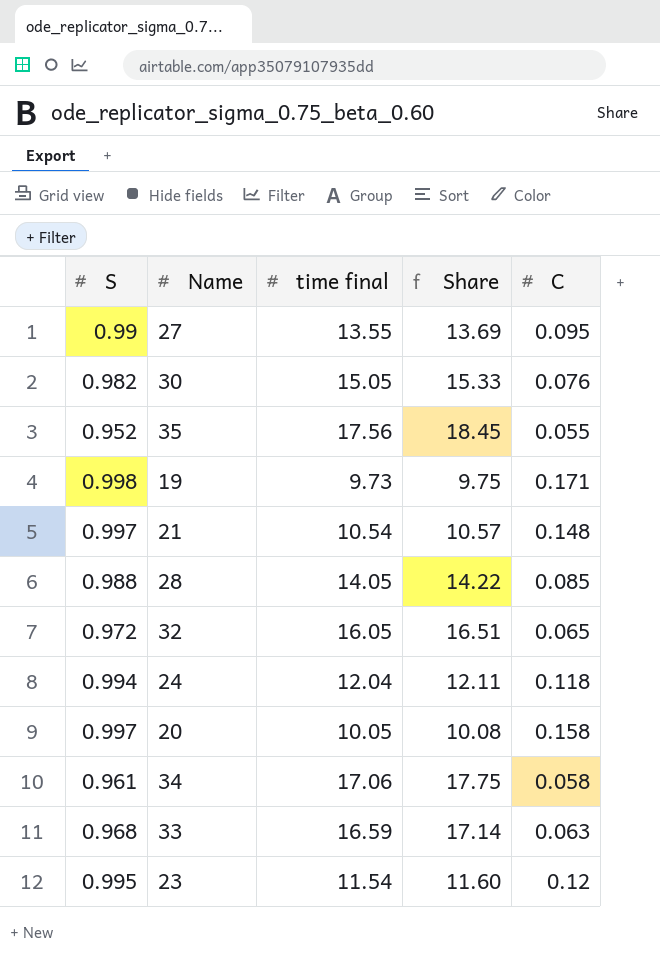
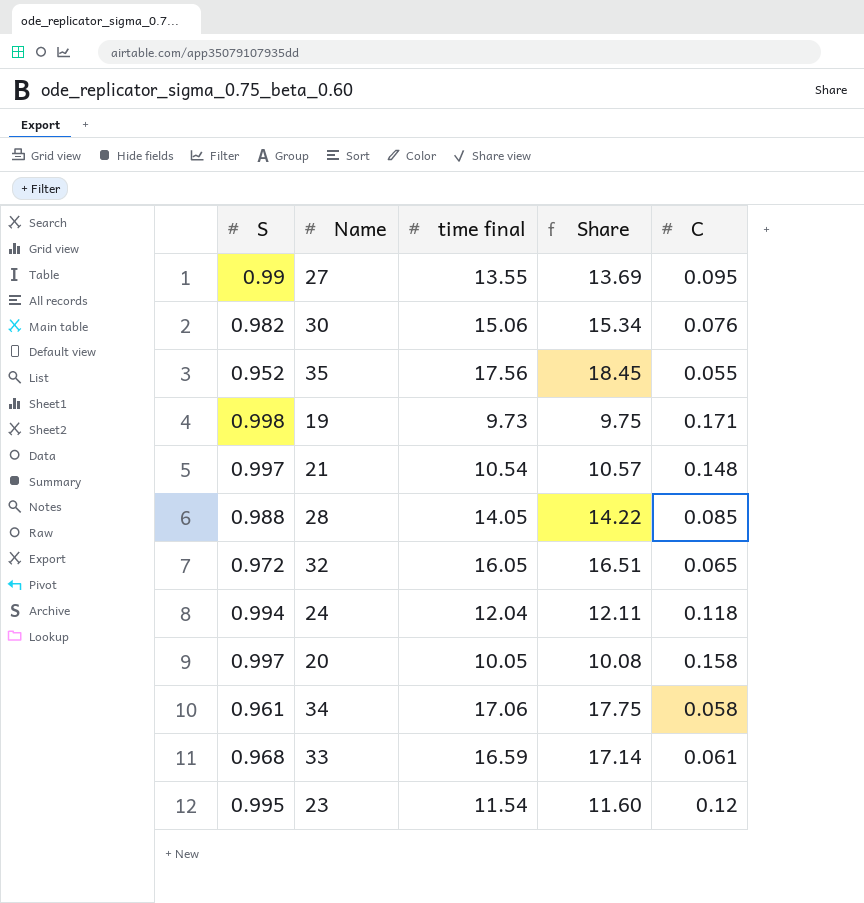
30 | time final: 15.05 -> 15.06
30 | Share: 15.33 -> 15.34
33 | C: 0.063 -> 0.061

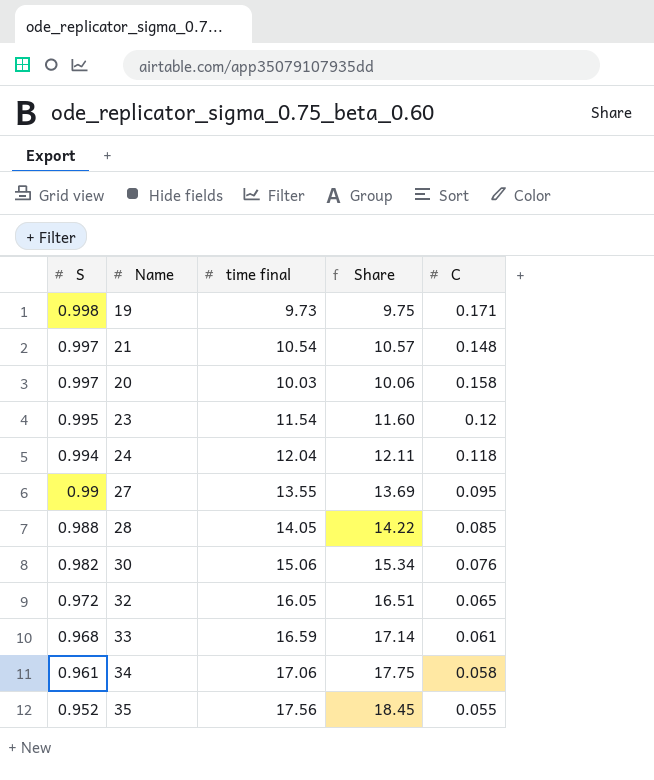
row order: none -> S descending
20 | time final: 10.05 -> 10.03
20 | Share: 10.08 -> 10.06

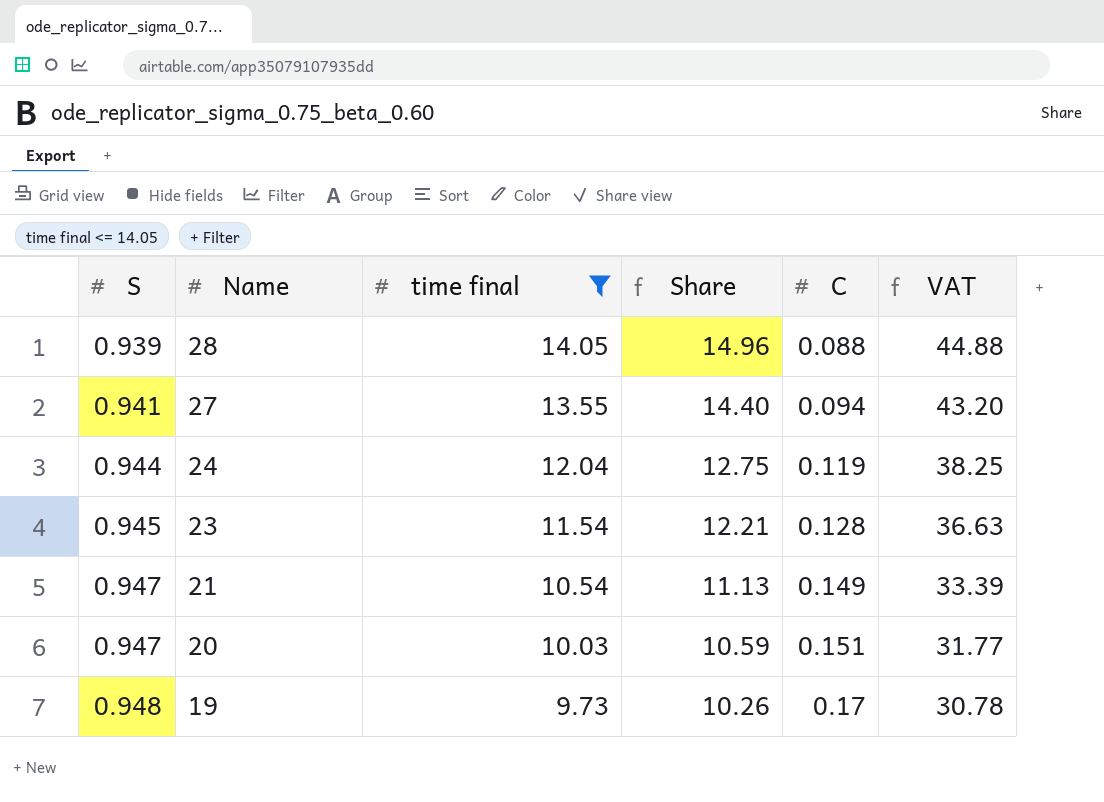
filter: none -> time final <= 14.05
row order: S descending -> S ascending
column VAT | formula: none -> [Share] * 3
28 | S: 0.988 -> 0.939
28 | Share: 14.22 -> 14.96
28 | C: 0.085 -> 0.088
27 | S: 0.99 -> 0.941
27 | Share: 13.69 -> 14.40
27 | C: 0.095 -> 0.094
24 | S: 0.994 -> 0.944
24 | Share: 12.11 -> 12.75
24 | C: 0.118 -> 0.119
23 | S: 0.995 -> 0.945
23 | Share: 11.60 -> 12.21
23 | C: 0.12 -> 0.128
21 | S: 0.997 -> 0.947
21 | Share: 10.57 -> 11.13
21 | C: 0.148 -> 0.149
20 | S: 0.997 -> 0.947
20 | Share: 10.06 -> 10.59
20 | C: 0.158 -> 0.151
19 | S: 0.998 -> 0.948
19 | Share: 9.75 -> 10.26
19 | C: 0.171 -> 0.17

